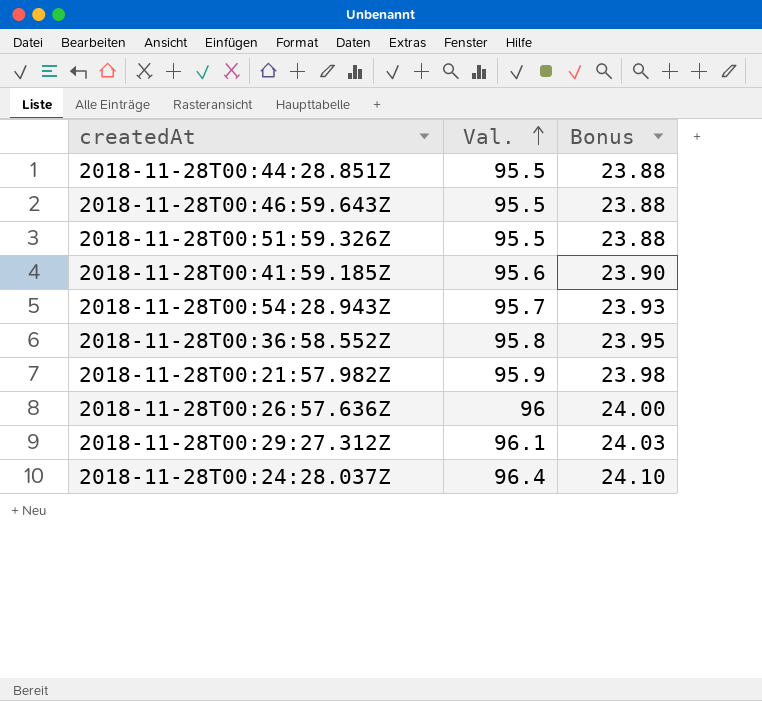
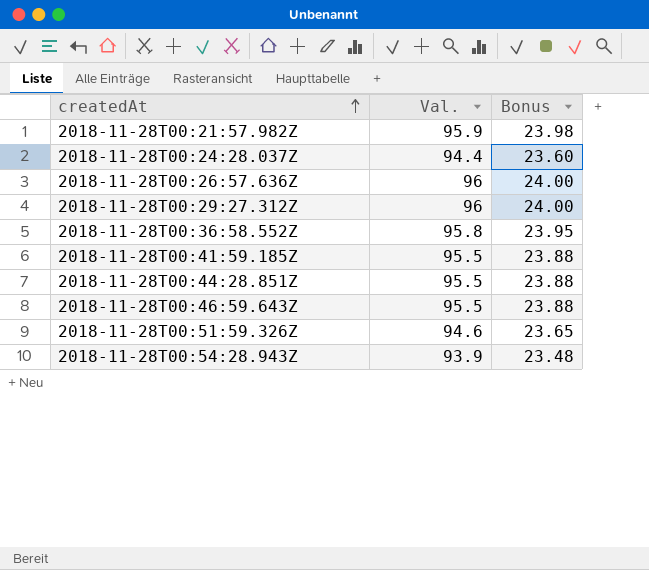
row order: Val. ascending -> createdAt ascending
2018-11-28T00:24:28.037Z | Val.: 96.4 -> 94.4
2018-11-28T00:24:28.037Z | Bonus: 24.10 -> 23.60
2018-11-28T00:29:27.312Z | Val.: 96.1 -> 96
2018-11-28T00:29:27.312Z | Bonus: 24.03 -> 24.00
2018-11-28T00:41:59.185Z | Val.: 95.6 -> 95.5
2018-11-28T00:41:59.185Z | Bonus: 23.90 -> 23.88
2018-11-28T00:51:59.326Z | Val.: 95.5 -> 94.6
2018-11-28T00:51:59.326Z | Bonus: 23.88 -> 23.65
2018-11-28T00:54:28.943Z | Val.: 95.7 -> 93.9
2018-11-28T00:54:28.943Z | Bonus: 23.93 -> 23.48

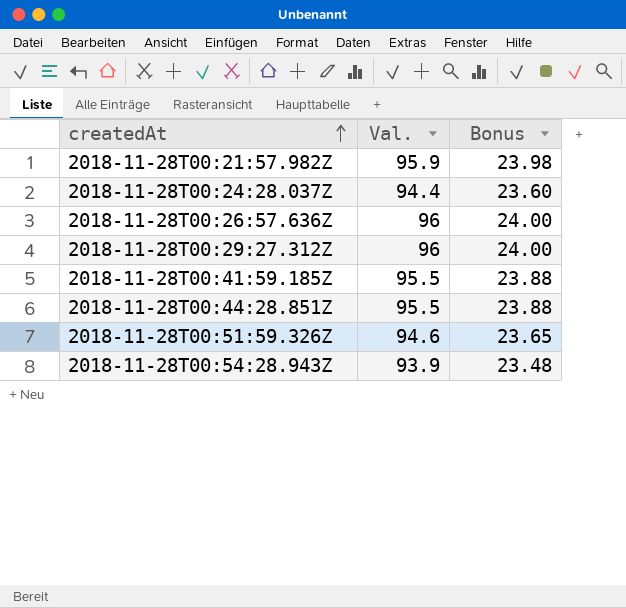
row 2018-11-28T00:36:58.552Z: 95.8 | 23.95 -> none
row 2018-11-28T00:46:59.643Z: 95.5 | 23.88 -> none

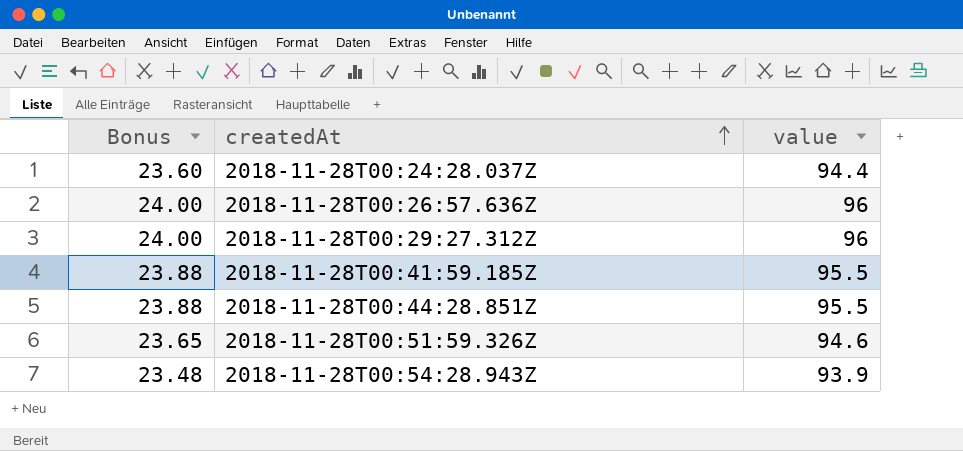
column Bonus | position: 3 -> 1
column name: Val. -> value
row 2018-11-28T00:21:57.982Z: 95.9 | 23.98 -> none

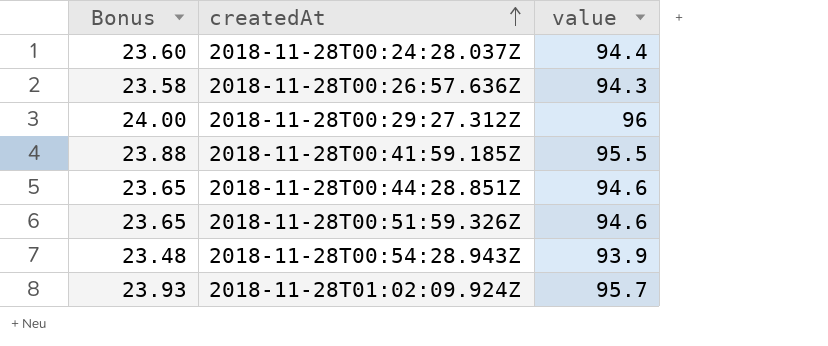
2018-11-28T00:26:57.636Z | Bonus: 24.00 -> 23.58
2018-11-28T00:26:57.636Z | value: 96 -> 94.3
2018-11-28T00:44:28.851Z | Bonus: 23.88 -> 23.65
2018-11-28T00:44:28.851Z | value: 95.5 -> 94.6
row 2018-11-28T01:02:09.924Z: none -> 23.93 | 95.7

